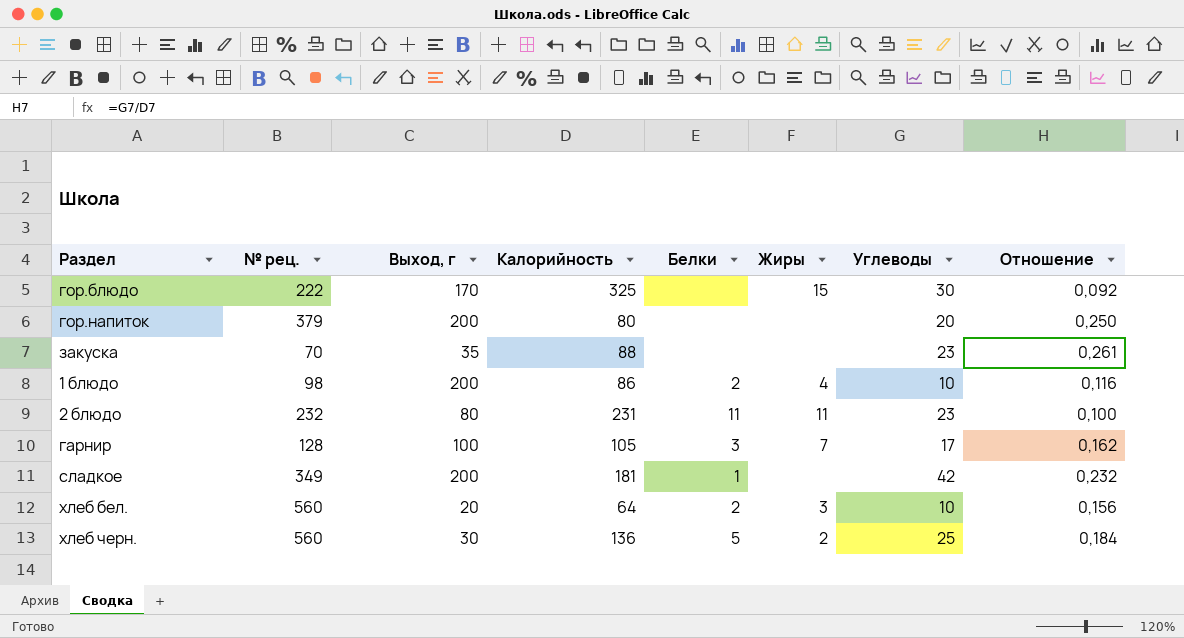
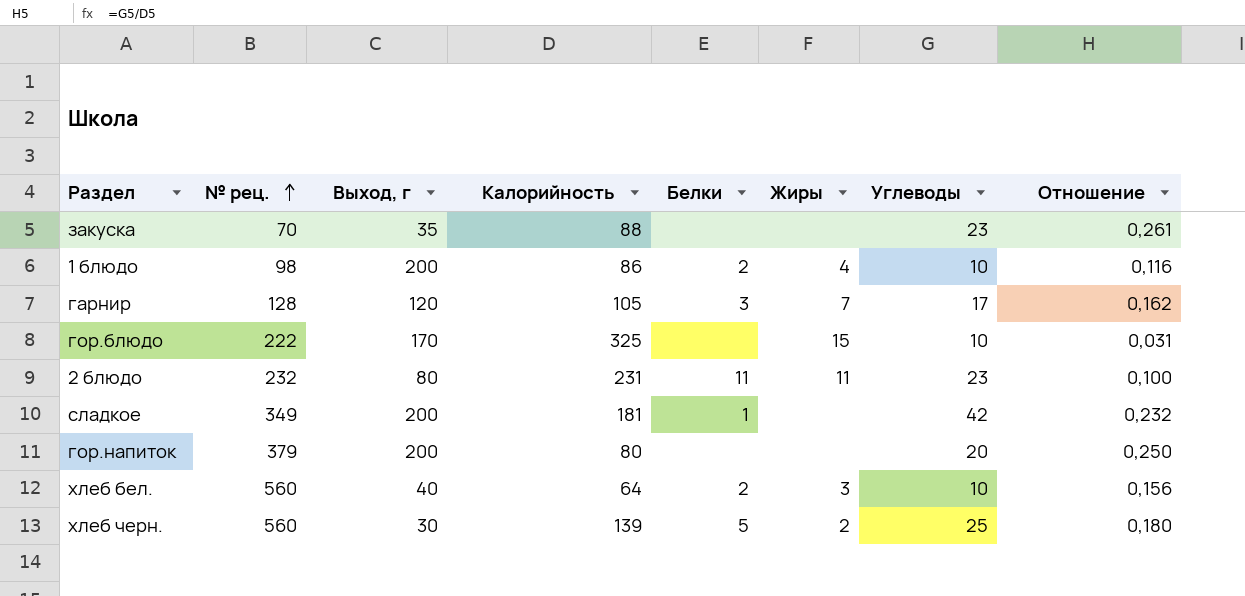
row order: none -> № рец. ascending
гарнир | Выход, г: 100 -> 120
гор.блюдо | Углеводы: 30 -> 10
гор.блюдо | Отношение: 0,092 -> 0,031
хлеб бел. | Выход, г: 20 -> 40
хлеб черн. | Калорийность: 136 -> 139
хлеб черн. | Отношение: 0,184 -> 0,180

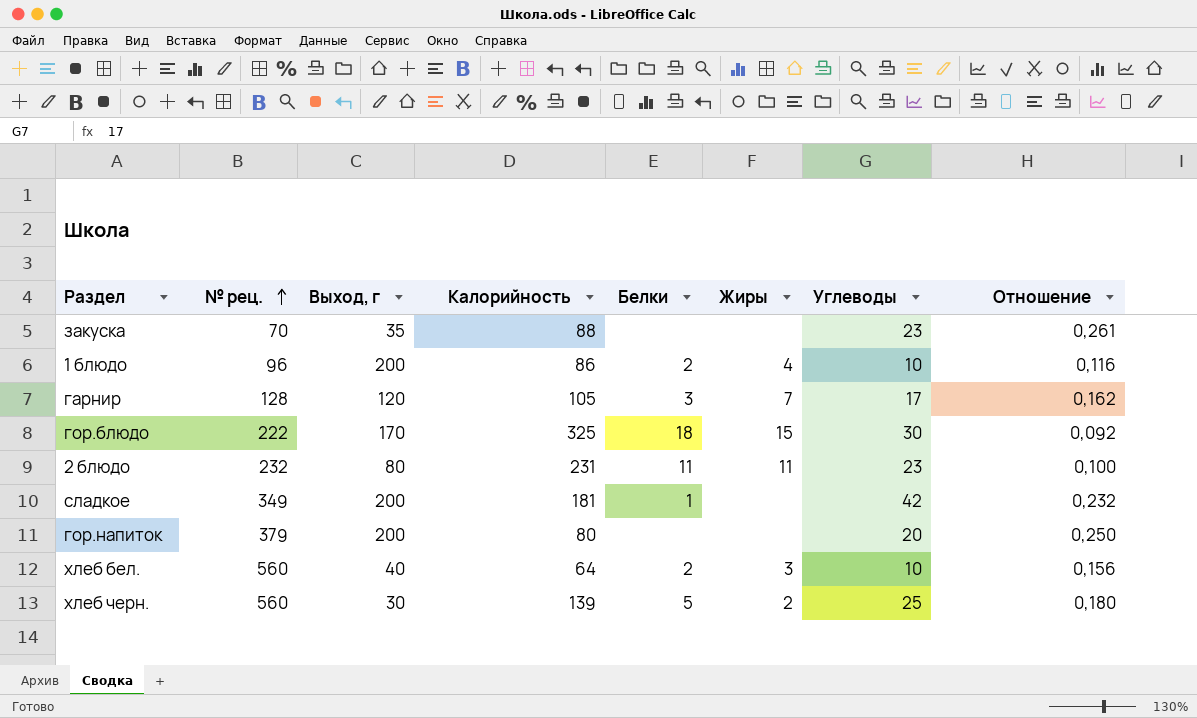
1 блюдо | № рец.: 98 -> 96
гор.блюдо | Белки: none -> 18
гор.блюдо | Углеводы: 10 -> 30
гор.блюдо | Отношение: 0,031 -> 0,092

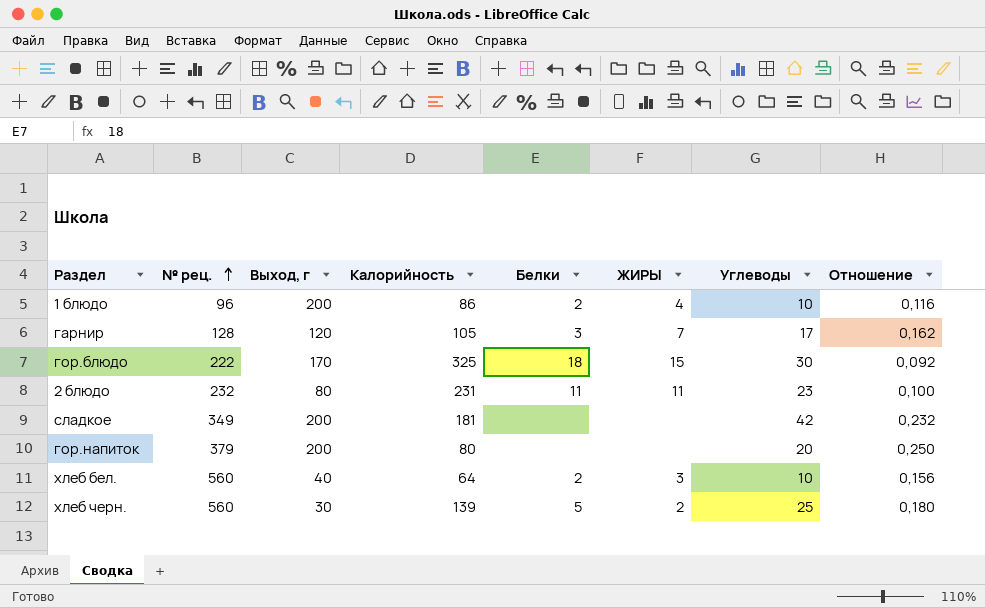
column name: Жиры -> ЖИРЫ
row закуска: 70 | 35 | 88 | none | none | 23 | 0,261 -> none
сладкое | Белки: 1 -> none

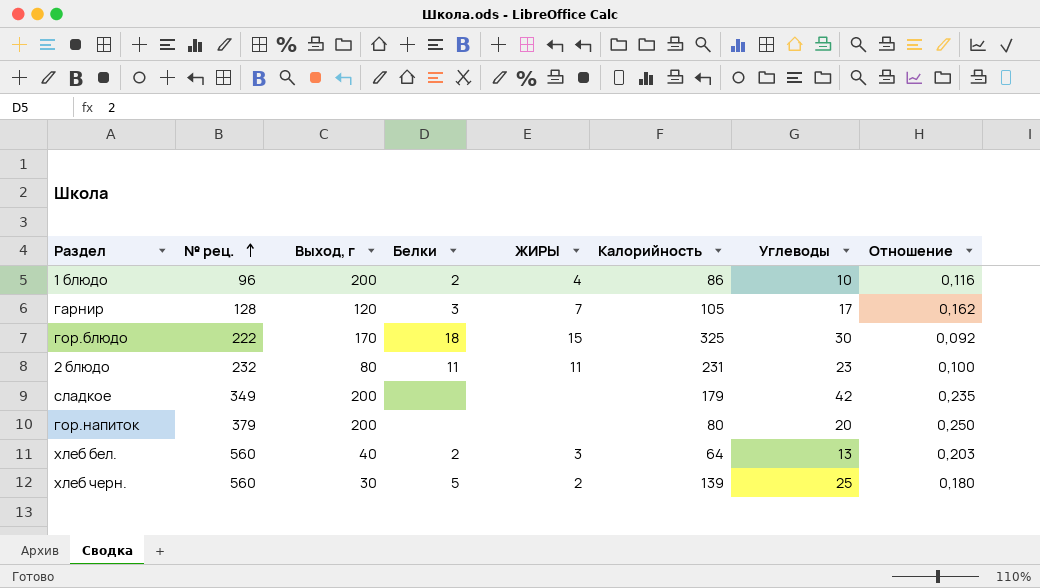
column Калорийность | position: 4 -> 6
сладкое | Калорийность: 181 -> 179
сладкое | Отношение: 0,232 -> 0,235
хлеб бел. | Углеводы: 10 -> 13
хлеб бел. | Отношение: 0,156 -> 0,203

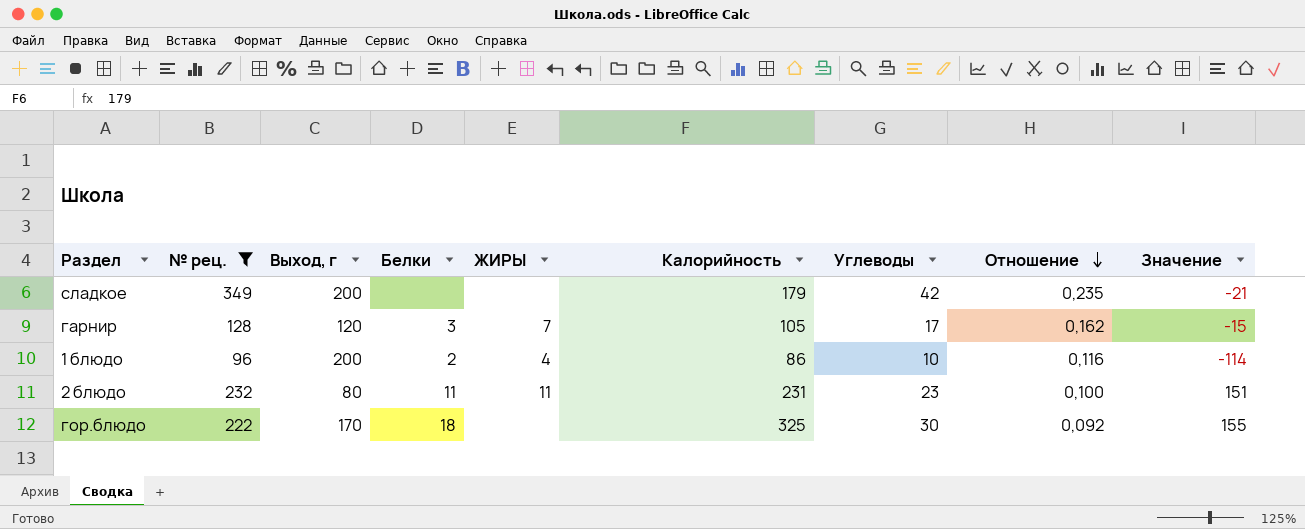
filter: none -> № рец. <= 349
row order: № рец. ascending -> Отношение descending
column Значение | formula: none -> [Калорийность] - [Выход, г]
гор.блюдо | ЖИРЫ: 15 -> none

